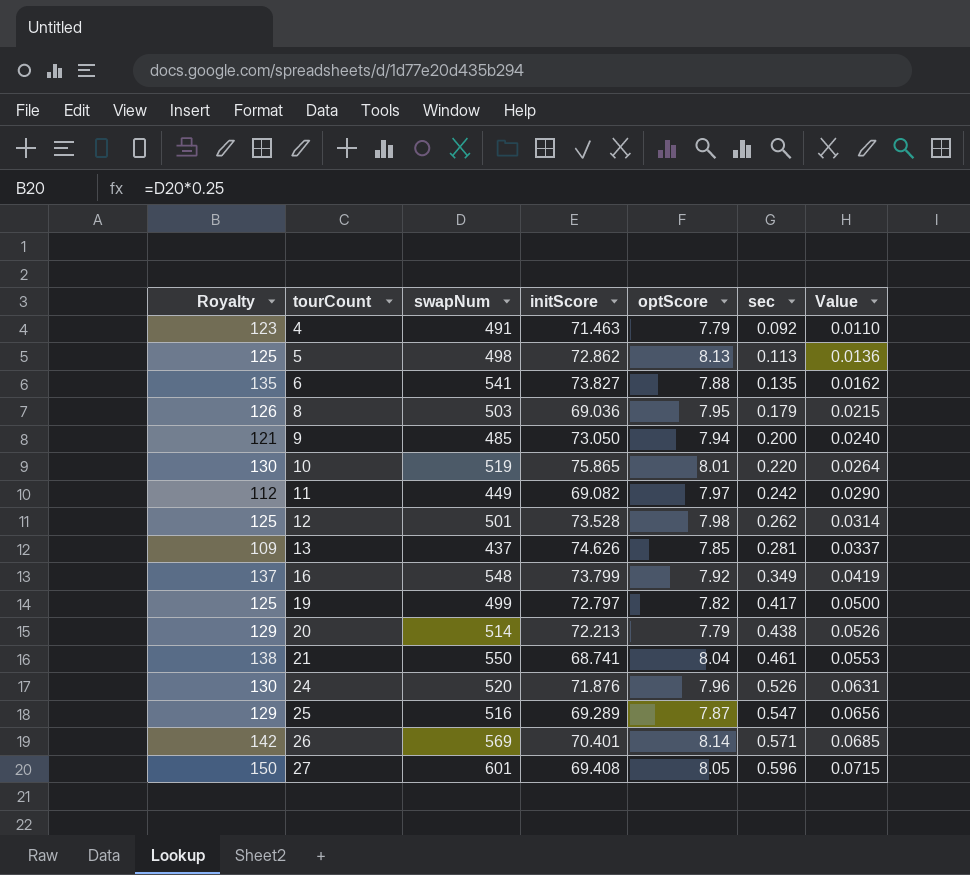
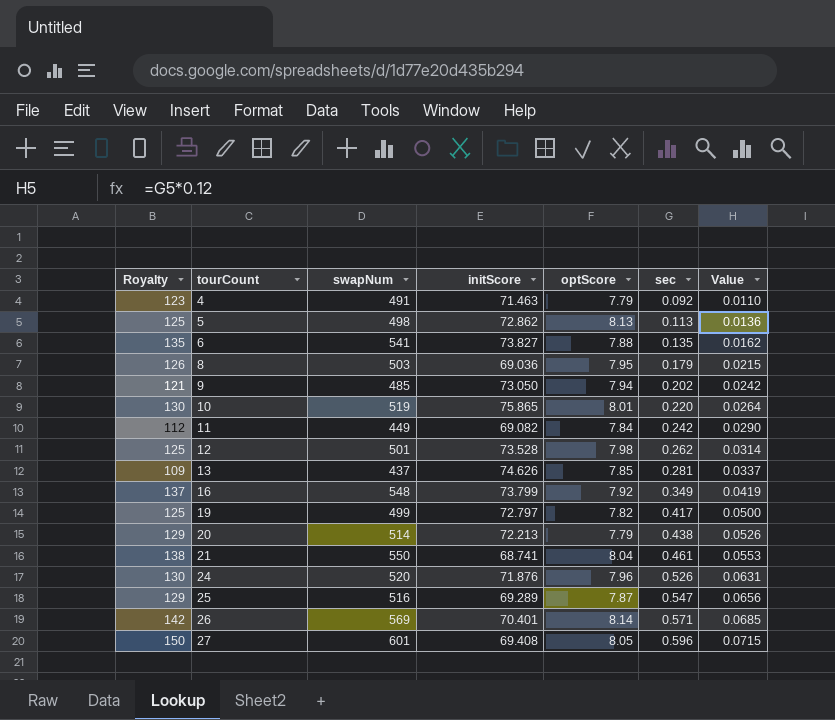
9 | sec: 0.200 -> 0.202
9 | Value: 0.0240 -> 0.0242
11 | optScore: 7.97 -> 7.84

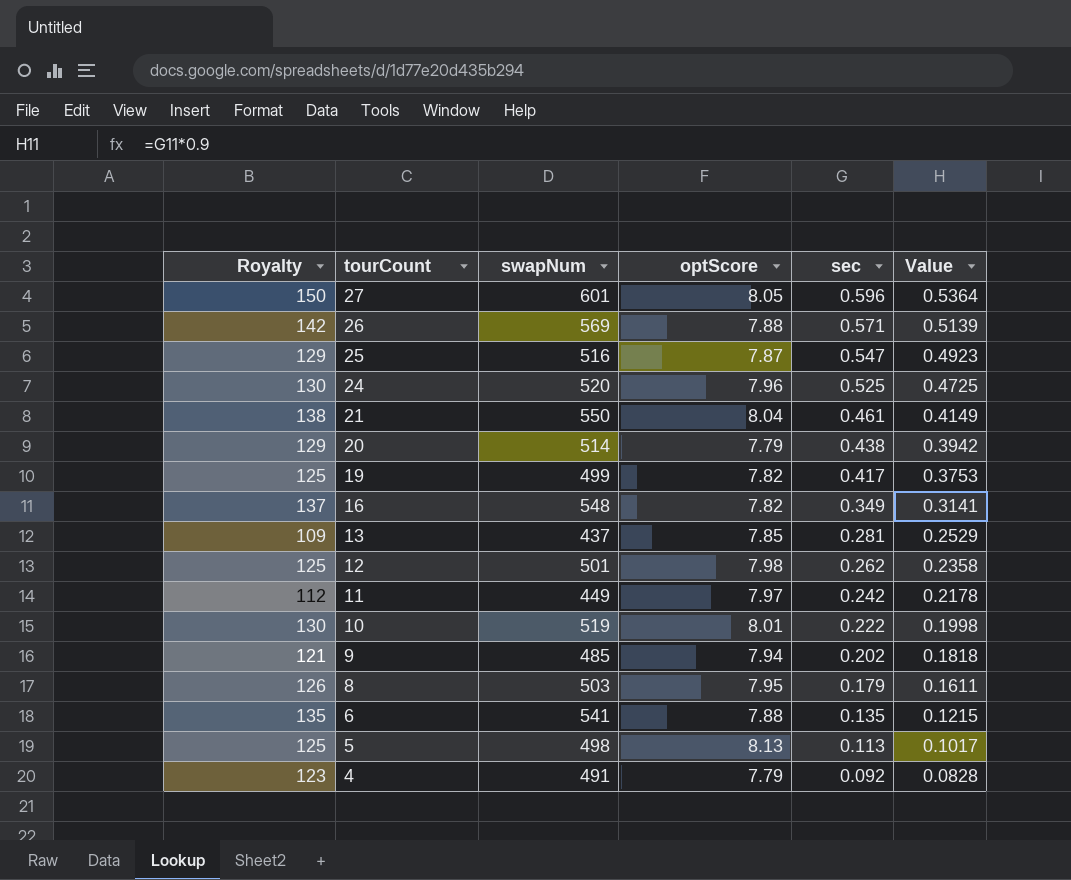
row order: tourCount ascending -> tourCount descending
column initScore | position: 4 -> none
column Value | formula: [sec] * 0.12 -> [sec] * 0.9
26 | optScore: 8.14 -> 7.88
24 | sec: 0.526 -> 0.525
16 | optScore: 7.92 -> 7.82
11 | optScore: 7.84 -> 7.97
10 | sec: 0.220 -> 0.222

